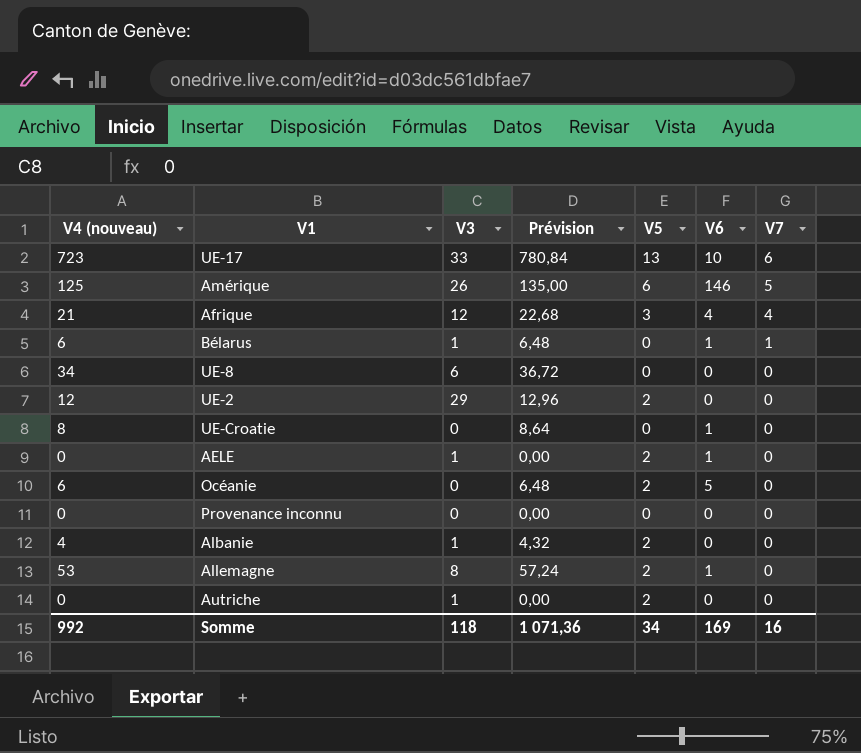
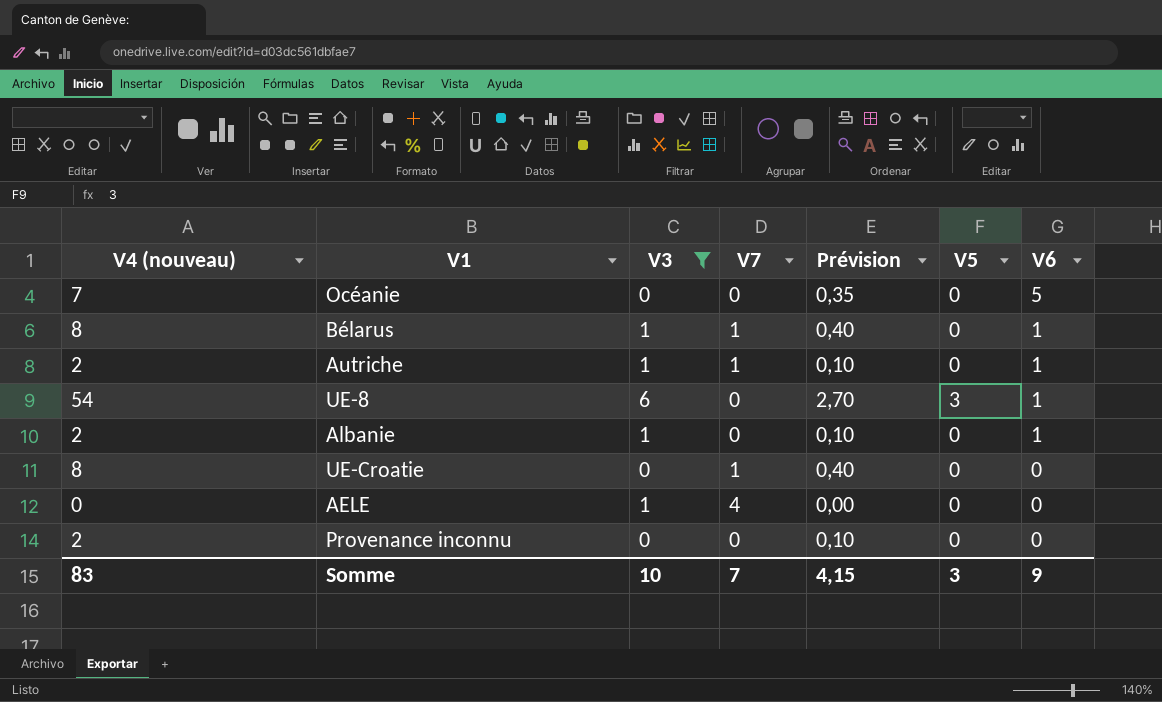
filter: none -> V3 <= 6
row order: V7 descending -> V6 descending
column V7 | position: 7 -> 4
column Prévision | formula: [V4 (nouveau)] * 1,08 -> [V4 (nouveau)] * 0,05
Océanie | V4 (nouveau): 6 -> 7
Océanie | V5: 2 -> 0
Bélarus | V4 (nouveau): 6 -> 8
Autriche | V4 (nouveau): 0 -> 2
Autriche | V7: 0 -> 1
Autriche | V5: 2 -> 0
Autriche | V6: 0 -> 1
UE-8 | V4 (nouveau): 34 -> 54
UE-8 | V5: 0 -> 3
UE-8 | V6: 0 -> 1
Albanie | V4 (nouveau): 4 -> 2
Albanie | V5: 2 -> 0
Albanie | V6: 0 -> 1
UE-Croatie | V7: 0 -> 1
UE-Croatie | V6: 1 -> 0
AELE | V7: 0 -> 4
AELE | V5: 2 -> 0
AELE | V6: 1 -> 0
Provenance inconnu | V4 (nouveau): 0 -> 2
Somme | V4 (nouveau): 992 -> 83
Somme | V3: 118 -> 10
Somme | V7: 16 -> 7
Somme | Prévision: 1 071,36 -> 4,15
Somme | V5: 34 -> 3
Somme | V6: 169 -> 9

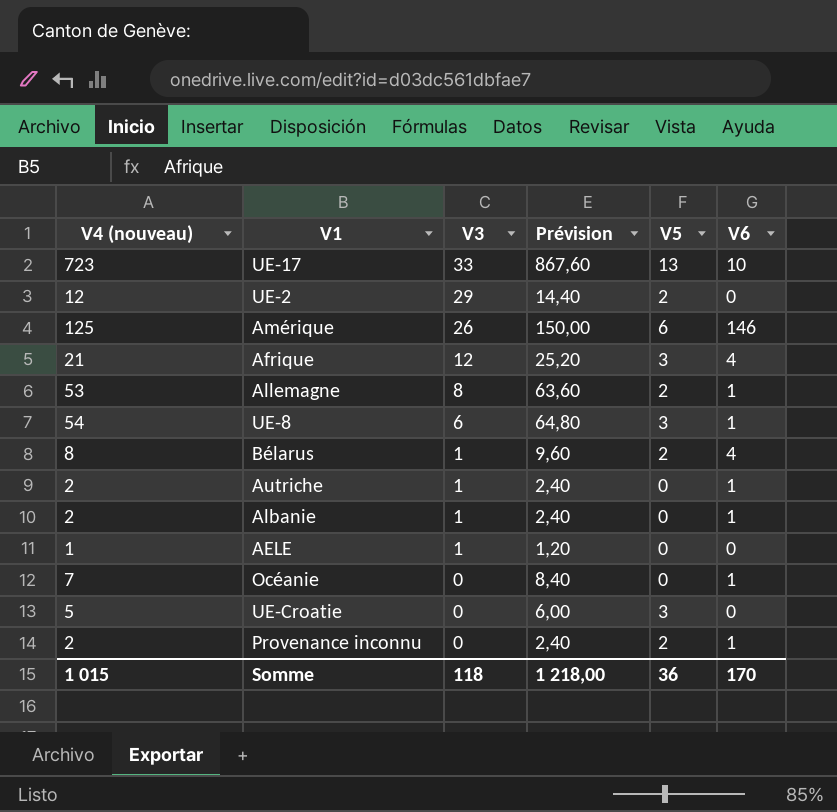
filter: V3 <= 6 -> none
row order: V6 descending -> V3 descending
column V7 | position: 4 -> none
column Prévision | formula: [V4 (nouveau)] * 0,05 -> [V4 (nouveau)] * 1,2
Bélarus | V5: 0 -> 2
Bélarus | V6: 1 -> 4
AELE | V4 (nouveau): 0 -> 1
Océanie | V6: 5 -> 1
UE-Croatie | V4 (nouveau): 8 -> 5
UE-Croatie | V5: 0 -> 3
Provenance inconnu | V5: 0 -> 2
Provenance inconnu | V6: 0 -> 1
Somme | V4 (nouveau): 83 -> 1 015
Somme | V3: 10 -> 118
Somme | Prévision: 4,15 -> 1 218,00
Somme | V5: 3 -> 36
Somme | V6: 9 -> 170

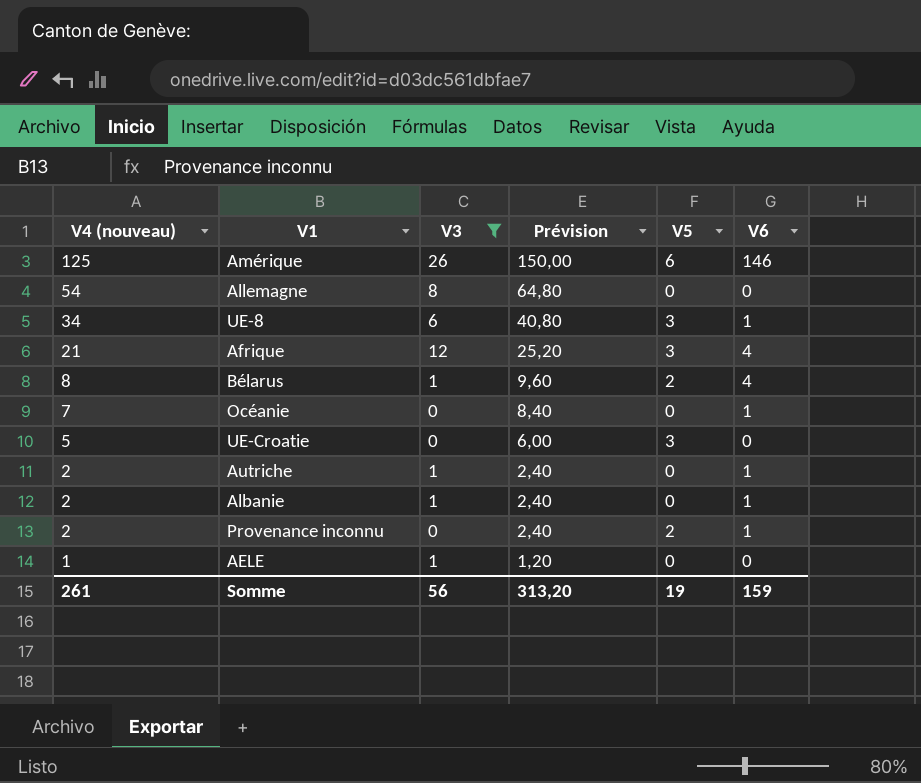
filter: none -> V3 <= 26
row order: V3 descending -> V4 (nouveau) descending
Allemagne | V4 (nouveau): 53 -> 54
Allemagne | Prévision: 63,60 -> 64,80
Allemagne | V5: 2 -> 0
Allemagne | V6: 1 -> 0
UE-8 | V4 (nouveau): 54 -> 34
UE-8 | Prévision: 64,80 -> 40,80
Somme | V4 (nouveau): 1 015 -> 261
Somme | V3: 118 -> 56
Somme | Prévision: 1 218,00 -> 313,20
Somme | V5: 36 -> 19
Somme | V6: 170 -> 159

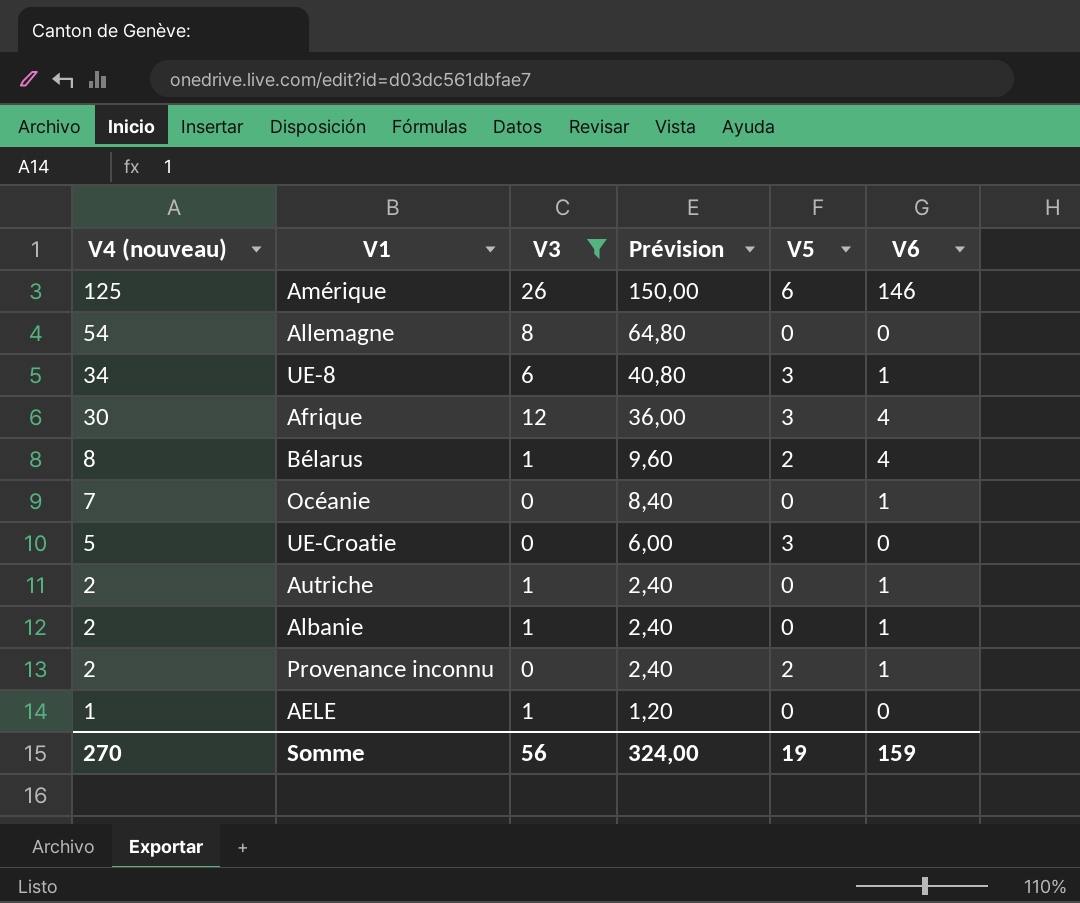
Afrique | V4 (nouveau): 21 -> 30
Afrique | Prévision: 25,20 -> 36,00
Somme | V4 (nouveau): 261 -> 270
Somme | Prévision: 313,20 -> 324,00

